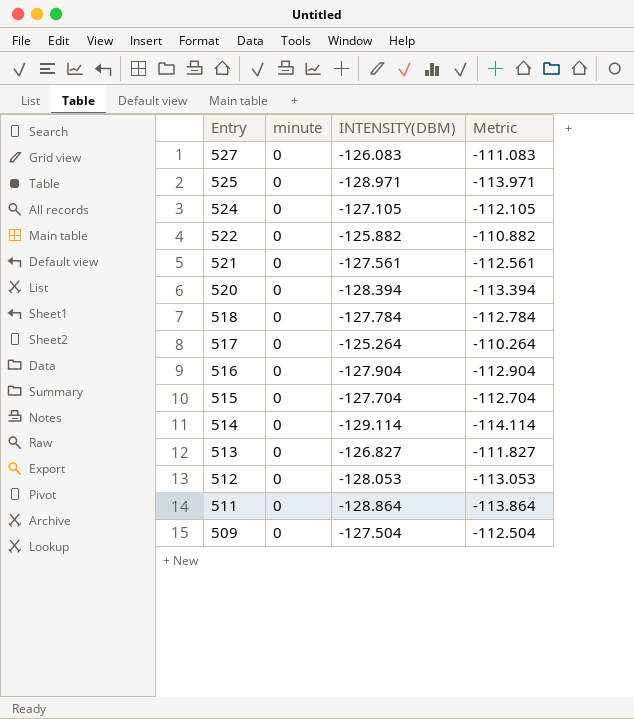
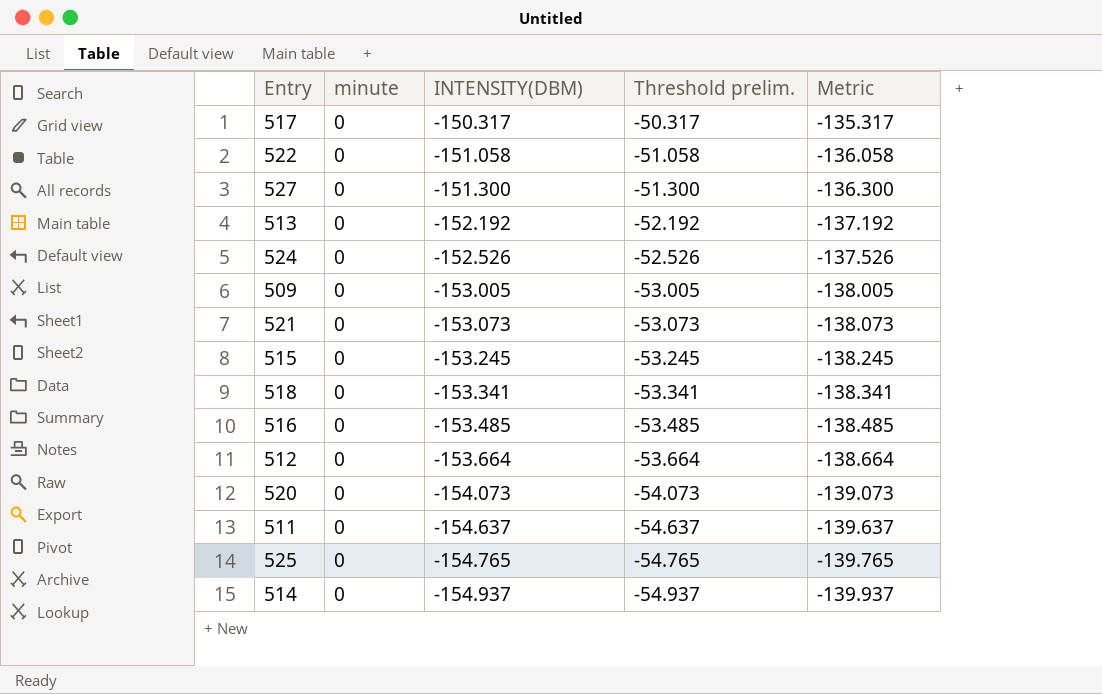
row order: Entry descending -> INTENSITY(DBM) descending
column Threshold prelim. | formula: none -> [INTENSITY(DBM)] + 100
517 | INTENSITY(DBM): -125.264 -> -150.317
517 | Metric: -110.264 -> -135.317
522 | INTENSITY(DBM): -125.882 -> -151.058
522 | Metric: -110.882 -> -136.058
527 | INTENSITY(DBM): -126.083 -> -151.300
527 | Metric: -111.083 -> -136.300
513 | INTENSITY(DBM): -126.827 -> -152.192
513 | Metric: -111.827 -> -137.192
524 | INTENSITY(DBM): -127.105 -> -152.526
524 | Metric: -112.105 -> -137.526
509 | INTENSITY(DBM): -127.504 -> -153.005
509 | Metric: -112.504 -> -138.005
521 | INTENSITY(DBM): -127.561 -> -153.073
521 | Metric: -112.561 -> -138.073
515 | INTENSITY(DBM): -127.704 -> -153.245
515 | Metric: -112.704 -> -138.245
518 | INTENSITY(DBM): -127.784 -> -153.341
518 | Metric: -112.784 -> -138.341
516 | INTENSITY(DBM): -127.904 -> -153.485
516 | Metric: -112.904 -> -138.485
512 | INTENSITY(DBM): -128.053 -> -153.664
512 | Metric: -113.053 -> -138.664
520 | INTENSITY(DBM): -128.394 -> -154.073
520 | Metric: -113.394 -> -139.073
511 | INTENSITY(DBM): -128.864 -> -154.637
511 | Metric: -113.864 -> -139.637
525 | INTENSITY(DBM): -128.971 -> -154.765
525 | Metric: -113.971 -> -139.765
514 | INTENSITY(DBM): -129.114 -> -154.937
514 | Metric: -114.114 -> -139.937

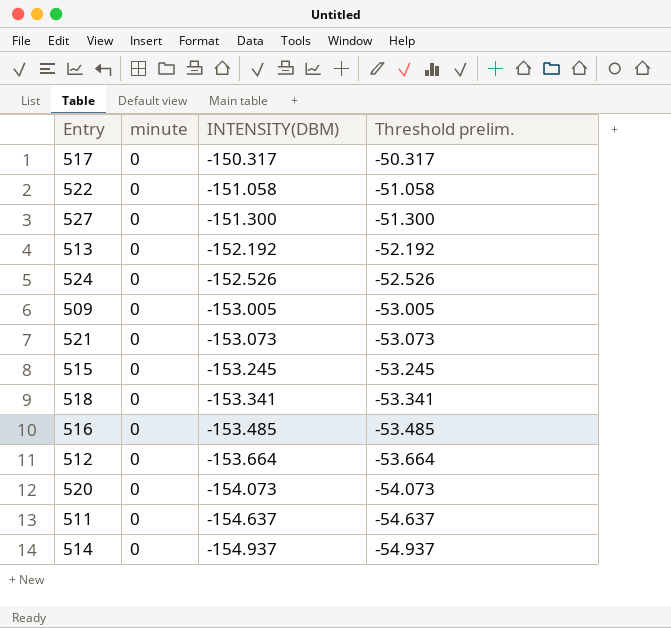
column Metric | formula: [INTENSITY(DBM)] + 15 -> none
row 525: 0 | -154.765 | -54.765 | -139.765 -> none

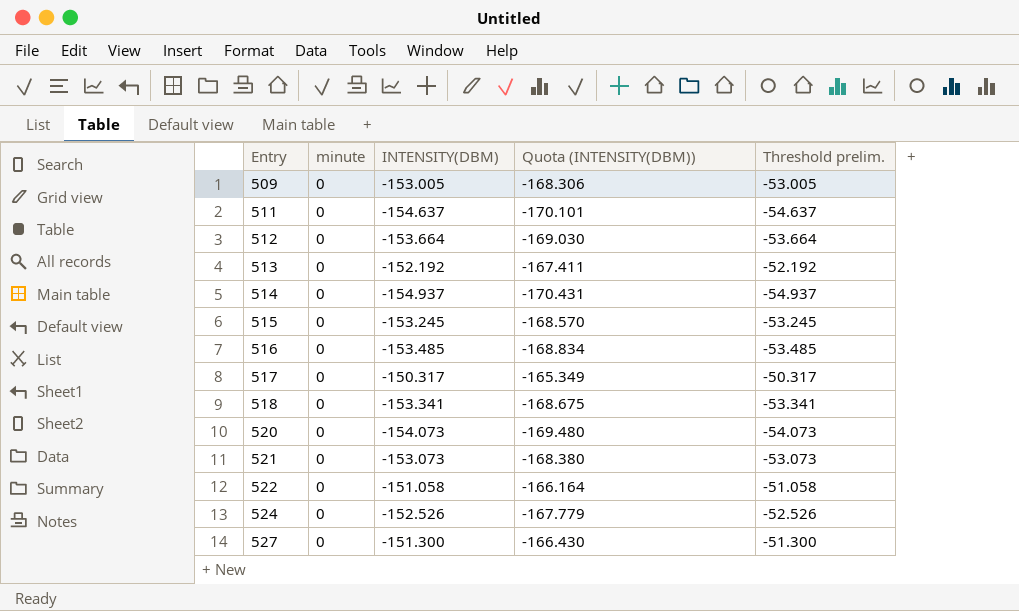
row order: INTENSITY(DBM) descending -> Entry ascending
column Quota (INTENSITY(DBM)) | formula: none -> [INTENSITY(DBM)] * 1.1

